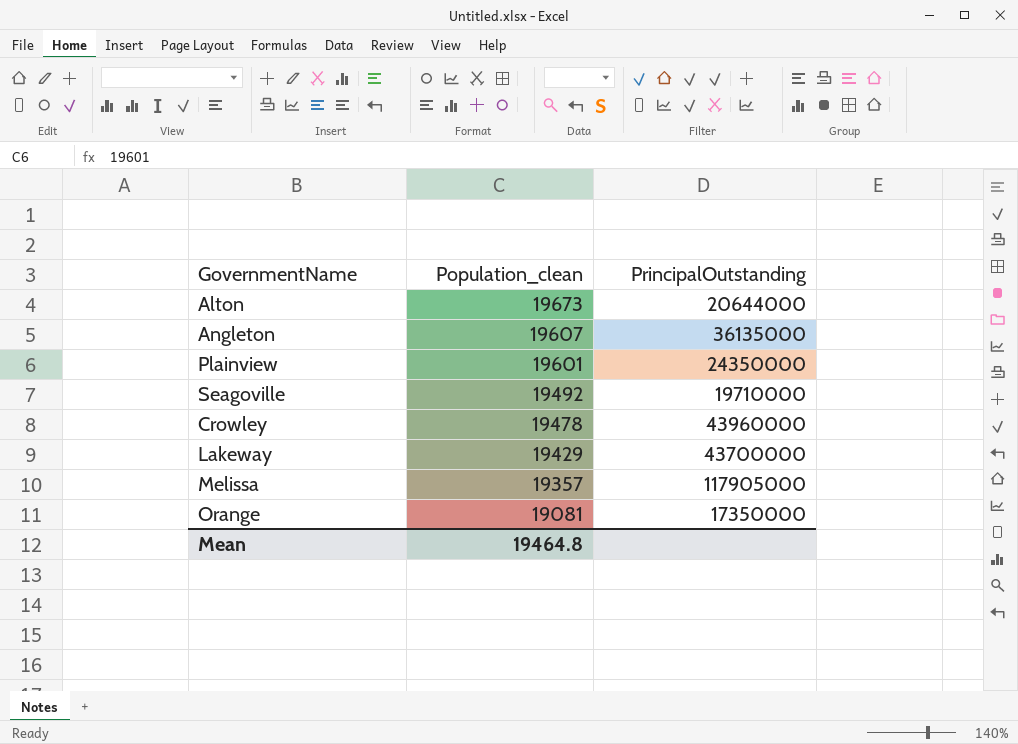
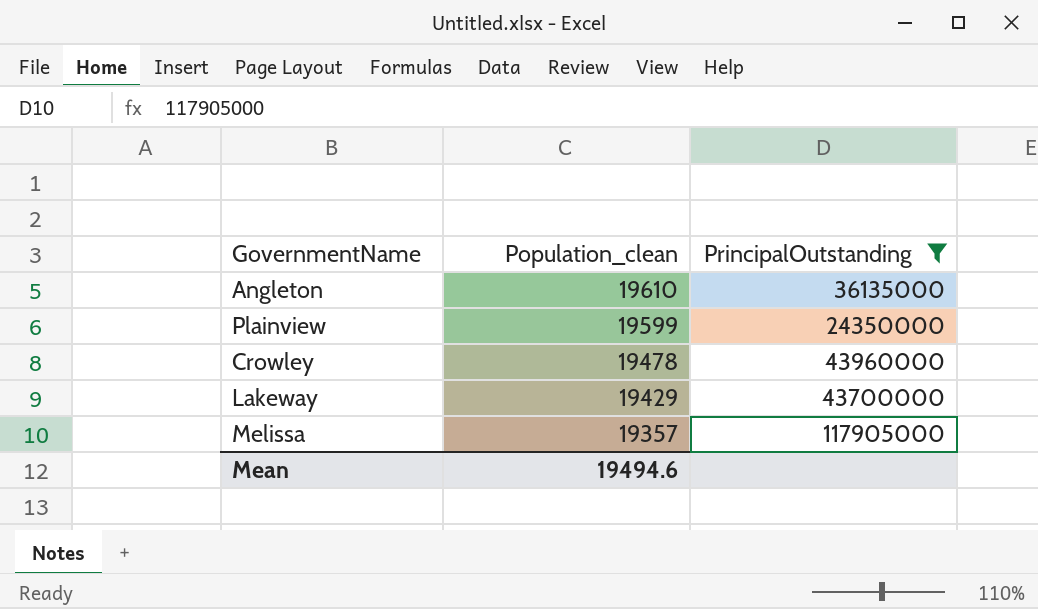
filter: none -> PrincipalOutstanding >= 24350000
Angleton | Population_clean: 19607 -> 19610
Plainview | Population_clean: 19601 -> 19599
Mean | Population_clean: 19464.8 -> 19494.6

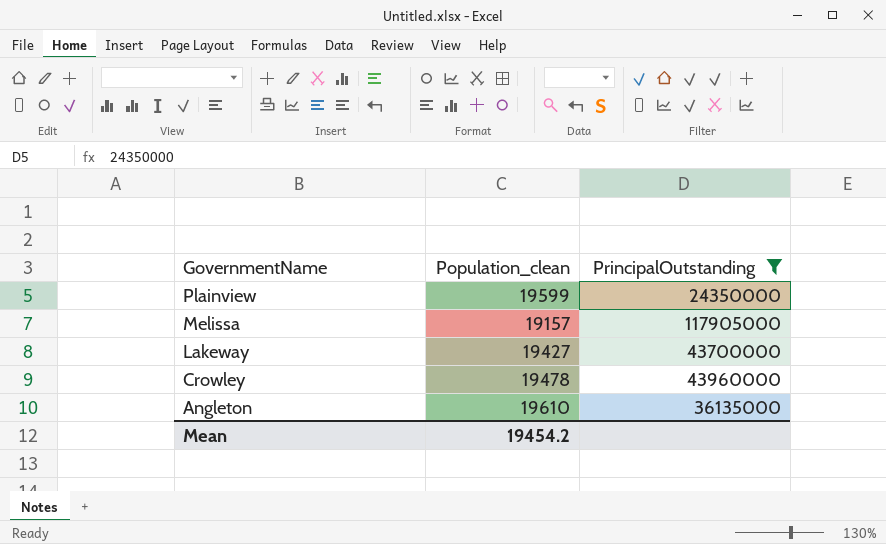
row order: Population_clean descending -> GovernmentName descending
Melissa | Population_clean: 19357 -> 19157
Lakeway | Population_clean: 19429 -> 19427
Mean | Population_clean: 19494.6 -> 19454.2

